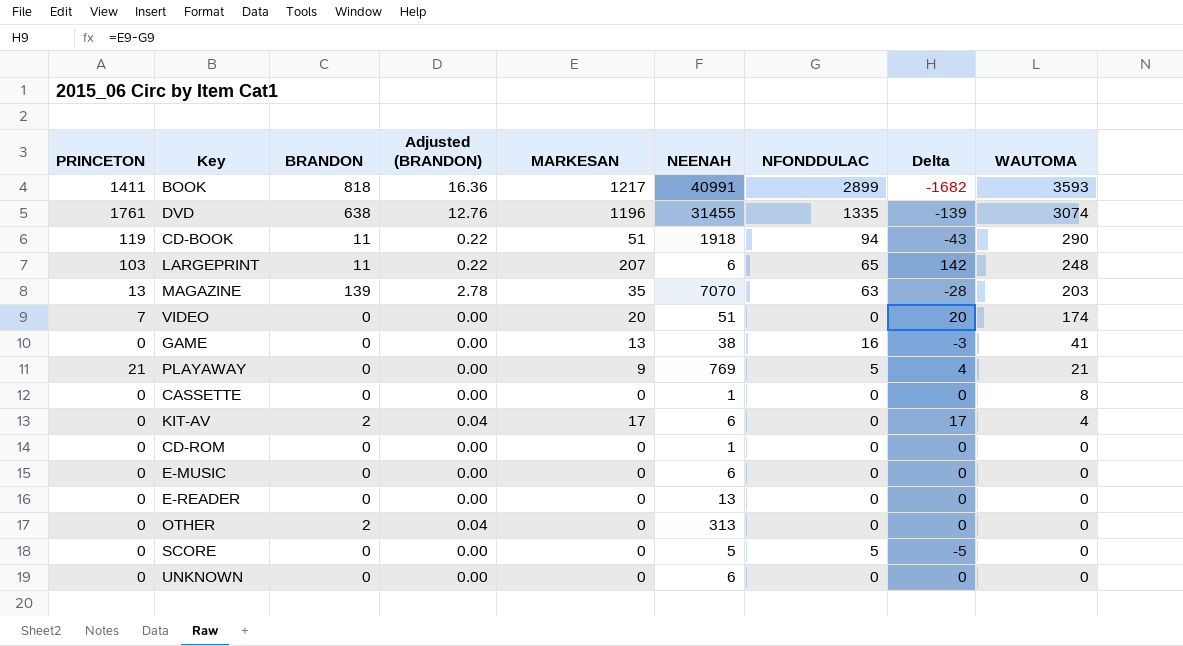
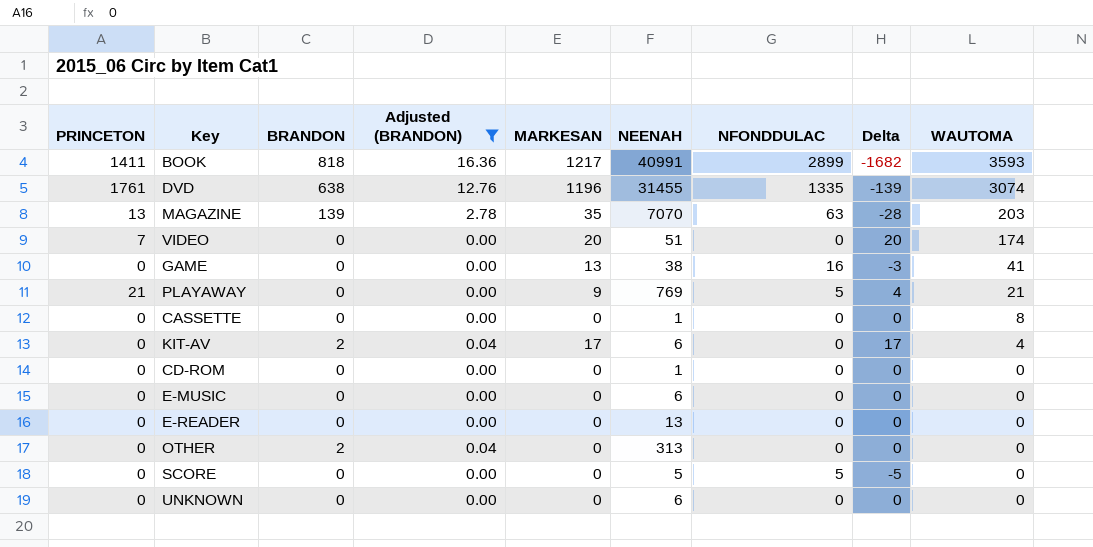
filter: none -> Adjusted (BRANDON) != 0.22

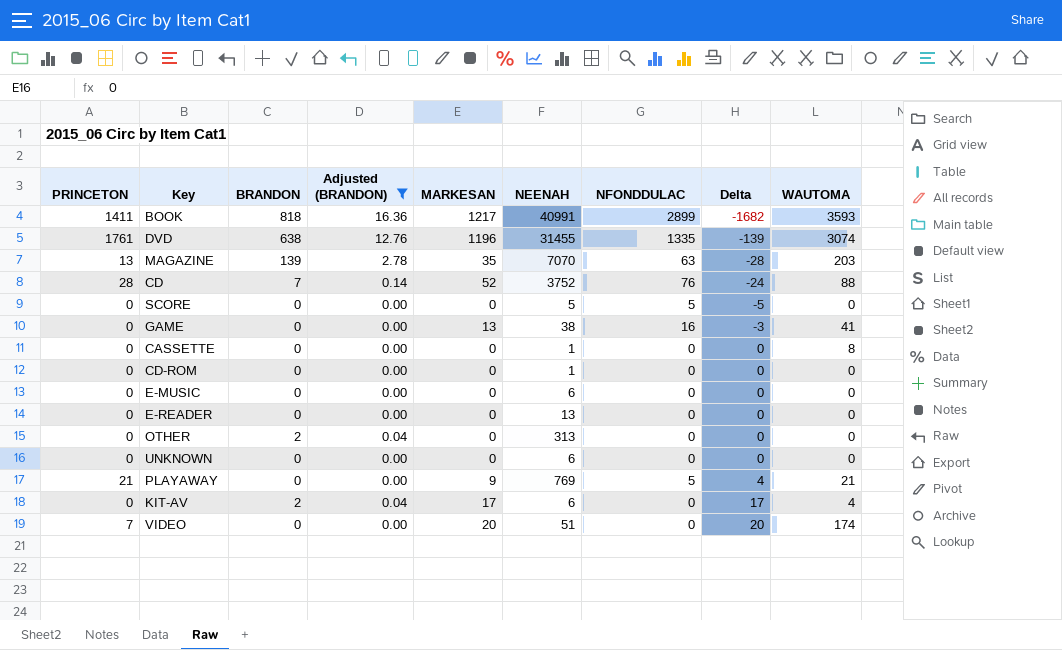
row order: WAUTOMA descending -> Delta ascending
row CD: none -> 28 | 7 | 0.14 | 52 | 3752 | 76 | -24 | 88

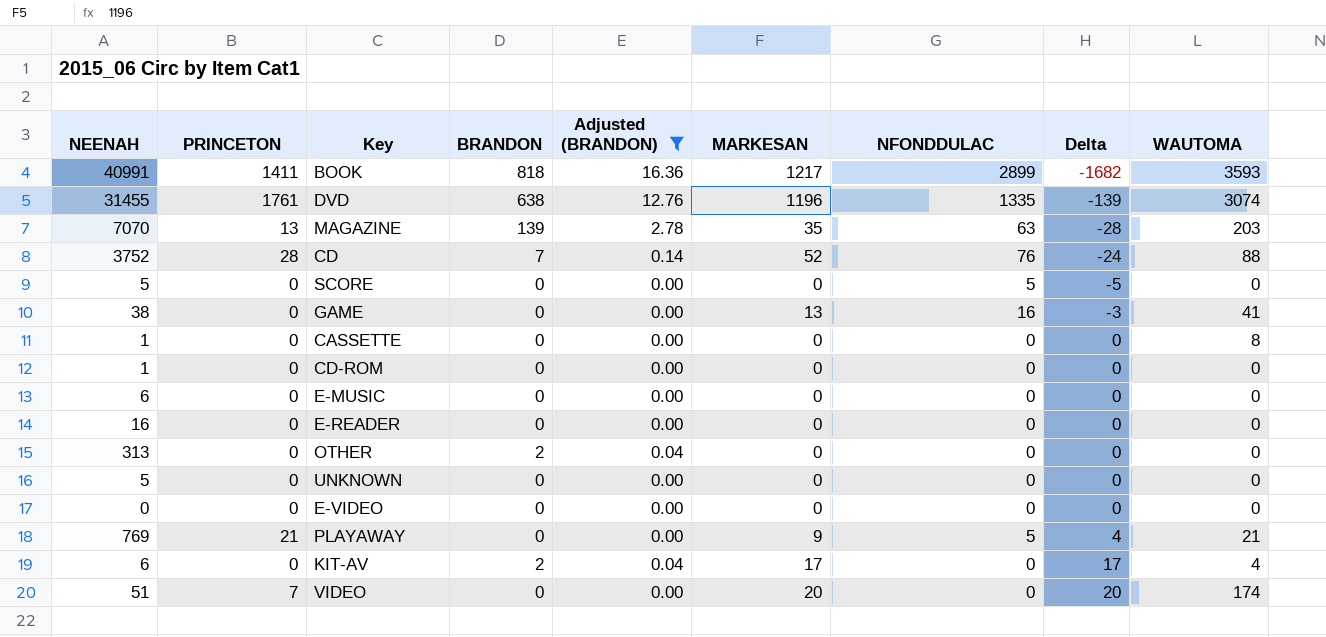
column NEENAH | position: 6 -> 1
E-READER | NEENAH: 13 -> 16
UNKNOWN | NEENAH: 6 -> 5
row E-VIDEO: none -> 0 | 0 | 0 | 0.00 | 0 | 0 | 0 | 0

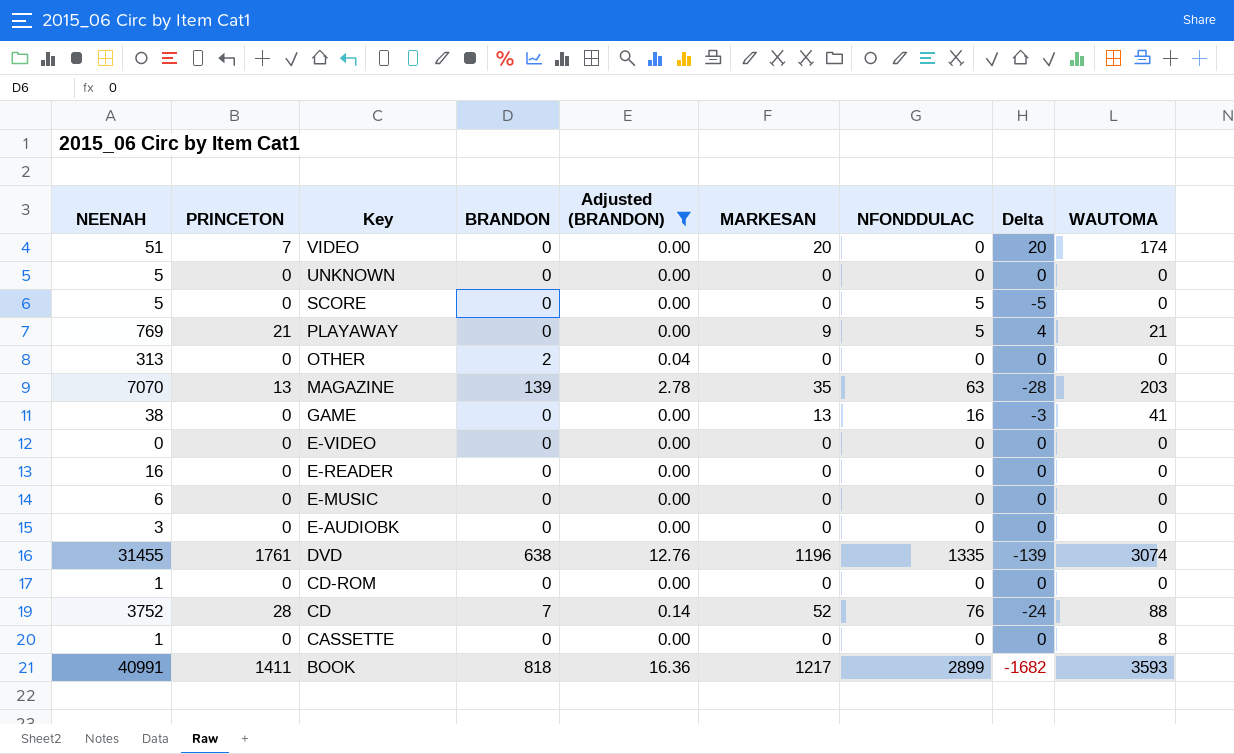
row order: Delta ascending -> Key descending
row KIT-AV: 6 | 0 | 2 | 0.04 | 17 | 0 | 17 | 4 -> none
row E-AUDIOBK: none -> 3 | 0 | 0 | 0.00 | 0 | 0 | 0 | 0

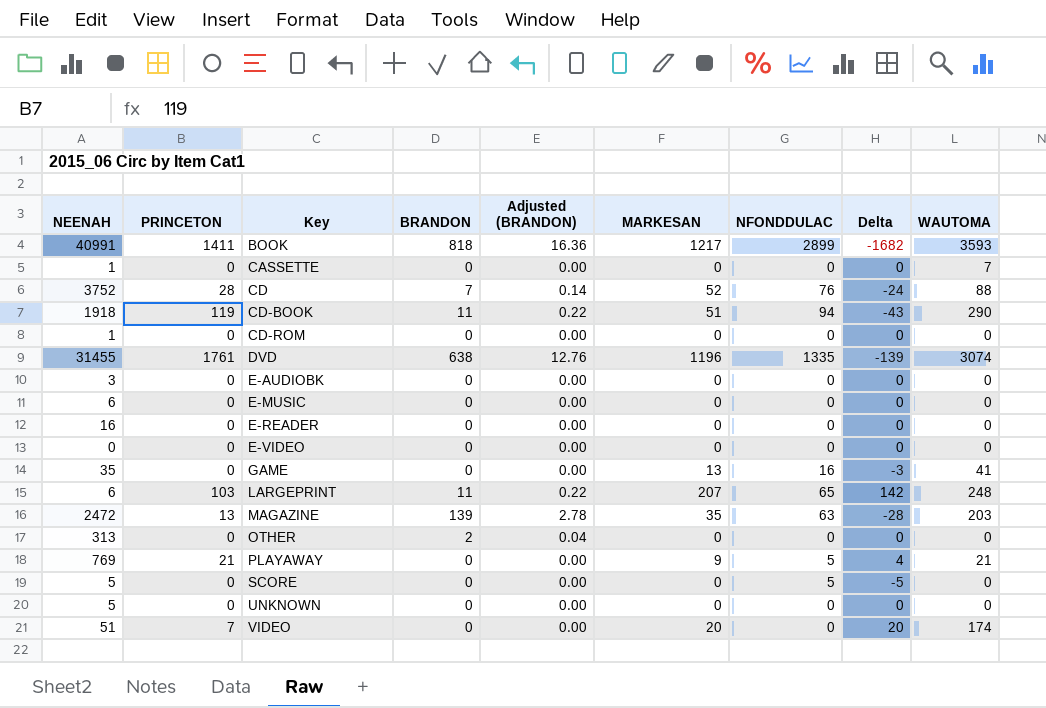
filter: Adjusted (BRANDON) != 0.22 -> none
row order: Key descending -> Key ascending
CASSETTE | WAUTOMA: 8 -> 7
GAME | NEENAH: 38 -> 35
MAGAZINE | NEENAH: 7070 -> 2472

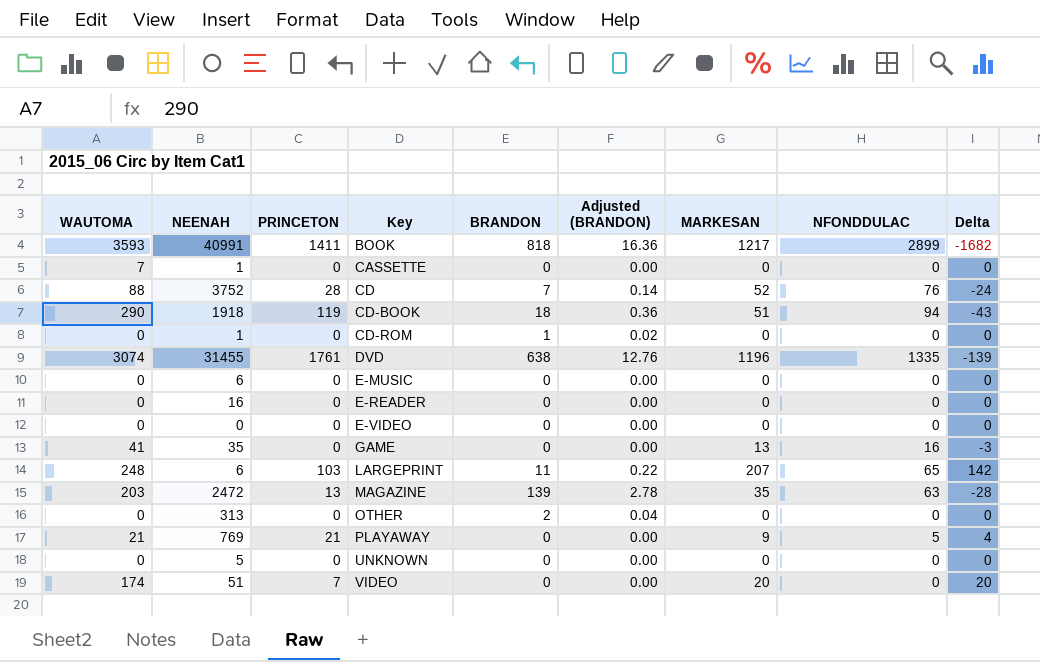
column WAUTOMA | position: 9 -> 1
row E-AUDIOBK: 3 | 0 | 0 | 0.00 | 0 | 0 | 0 | 0 -> none
row SCORE: 5 | 0 | 0 | 0.00 | 0 | 5 | -5 | 0 -> none
CD-BOOK | BRANDON: 11 -> 18
CD-BOOK | Adjusted (BRANDON): 0.22 -> 0.36
CD-ROM | BRANDON: 0 -> 1
CD-ROM | Adjusted (BRANDON): 0.00 -> 0.02

